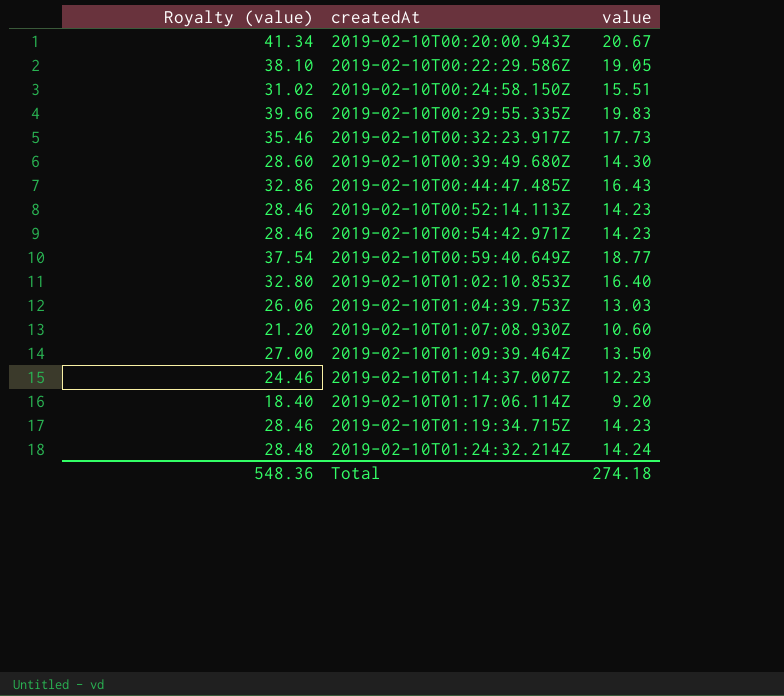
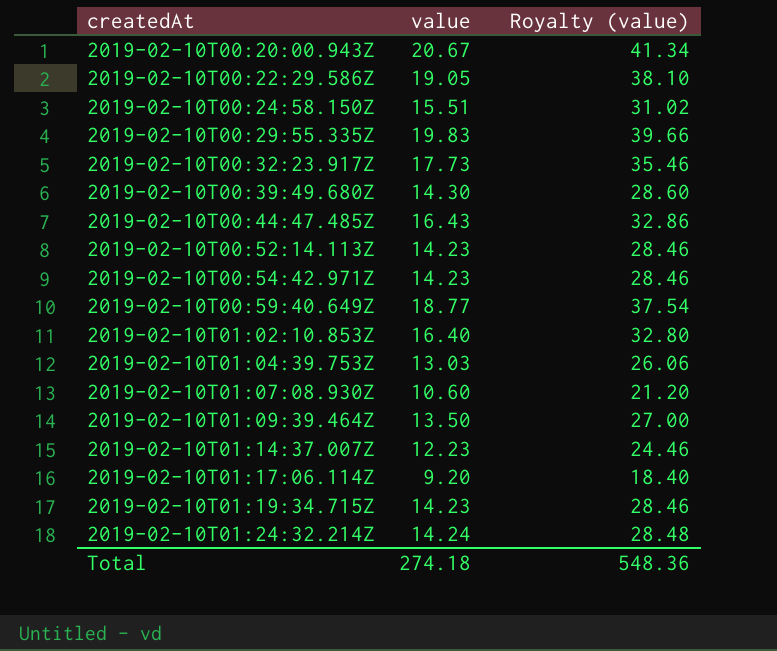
column Royalty (value) | position: 1 -> 3

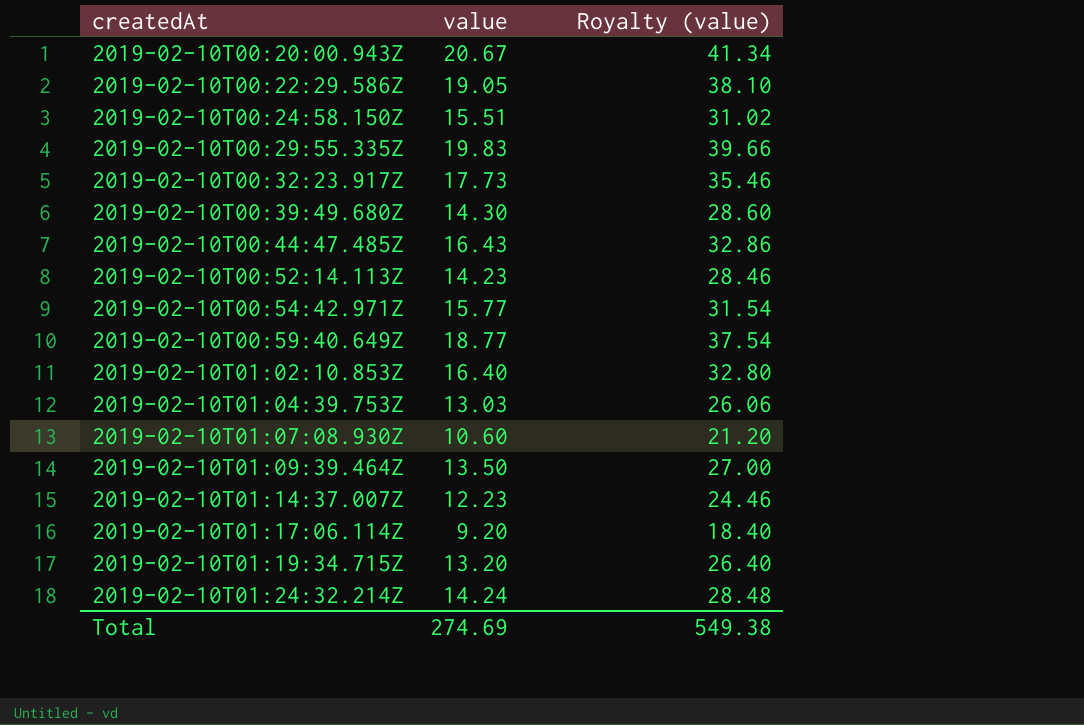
2019-02-10T00:54:42.971Z | value: 14.23 -> 15.77
2019-02-10T00:54:42.971Z | Royalty (value): 28.46 -> 31.54
2019-02-10T01:19:34.715Z | value: 14.23 -> 13.20
2019-02-10T01:19:34.715Z | Royalty (value): 28.46 -> 26.40
Total | value: 274.18 -> 274.69
Total | Royalty (value): 548.36 -> 549.38

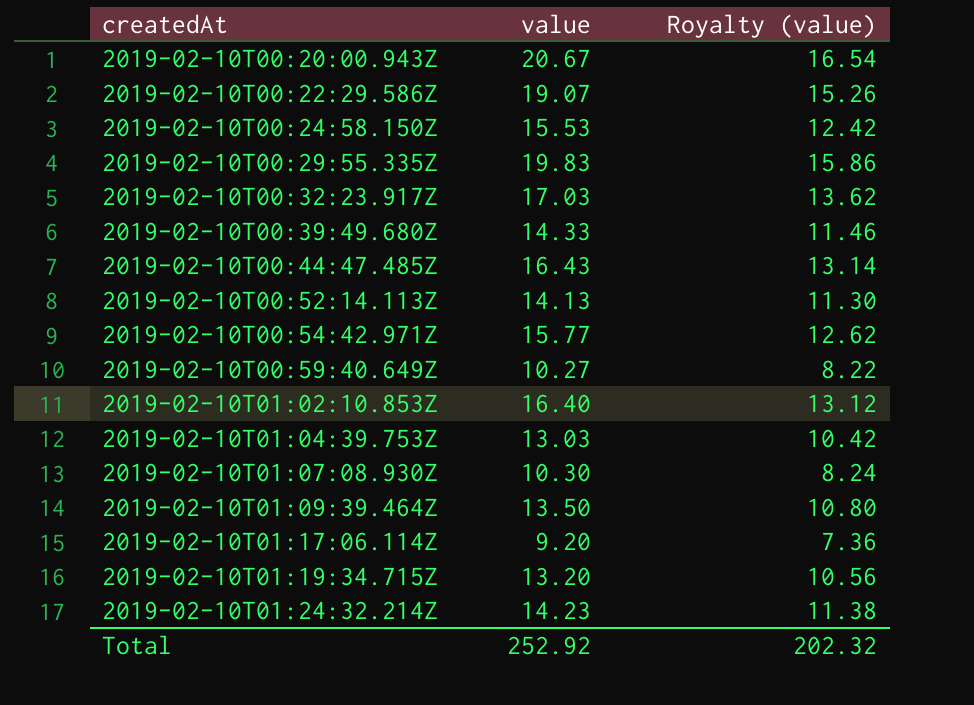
column Royalty (value) | formula: [value] * 2 -> [value] * 0.8
row 2019-02-10T01:14:37.007Z: 12.23 | 24.46 -> none
2019-02-10T00:22:29.586Z | value: 19.05 -> 19.07
2019-02-10T00:24:58.150Z | value: 15.51 -> 15.53
2019-02-10T00:32:23.917Z | value: 17.73 -> 17.03
2019-02-10T00:39:49.680Z | value: 14.30 -> 14.33
2019-02-10T00:52:14.113Z | value: 14.23 -> 14.13
2019-02-10T00:59:40.649Z | value: 18.77 -> 10.27
2019-02-10T01:07:08.930Z | value: 10.60 -> 10.30
2019-02-10T01:24:32.214Z | value: 14.24 -> 14.23
Total | value: 274.69 -> 252.92
Total | Royalty (value): 549.38 -> 202.32

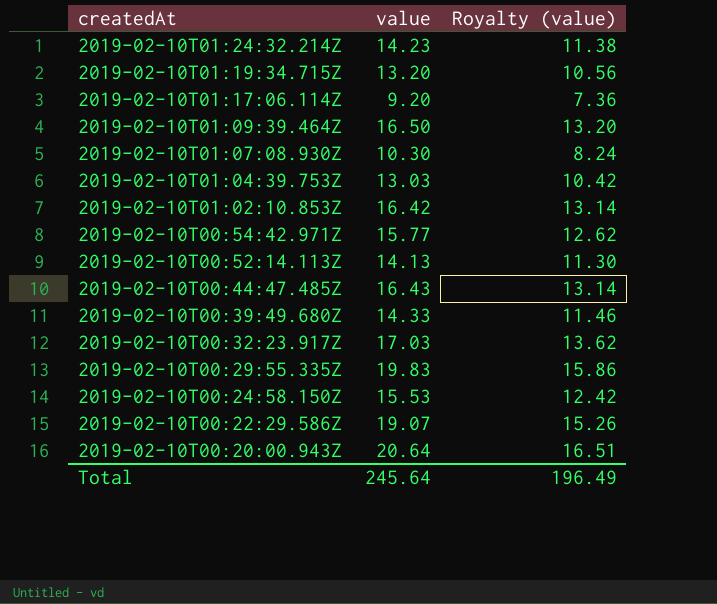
row order: createdAt ascending -> createdAt descending
row 2019-02-10T00:59:40.649Z: 10.27 | 8.22 -> none
2019-02-10T01:09:39.464Z | value: 13.50 -> 16.50
2019-02-10T01:09:39.464Z | Royalty (value): 10.80 -> 13.20
2019-02-10T01:02:10.853Z | value: 16.40 -> 16.42
2019-02-10T01:02:10.853Z | Royalty (value): 13.12 -> 13.14
2019-02-10T00:20:00.943Z | value: 20.67 -> 20.64
2019-02-10T00:20:00.943Z | Royalty (value): 16.54 -> 16.51
Total | value: 252.92 -> 245.64
Total | Royalty (value): 202.32 -> 196.49

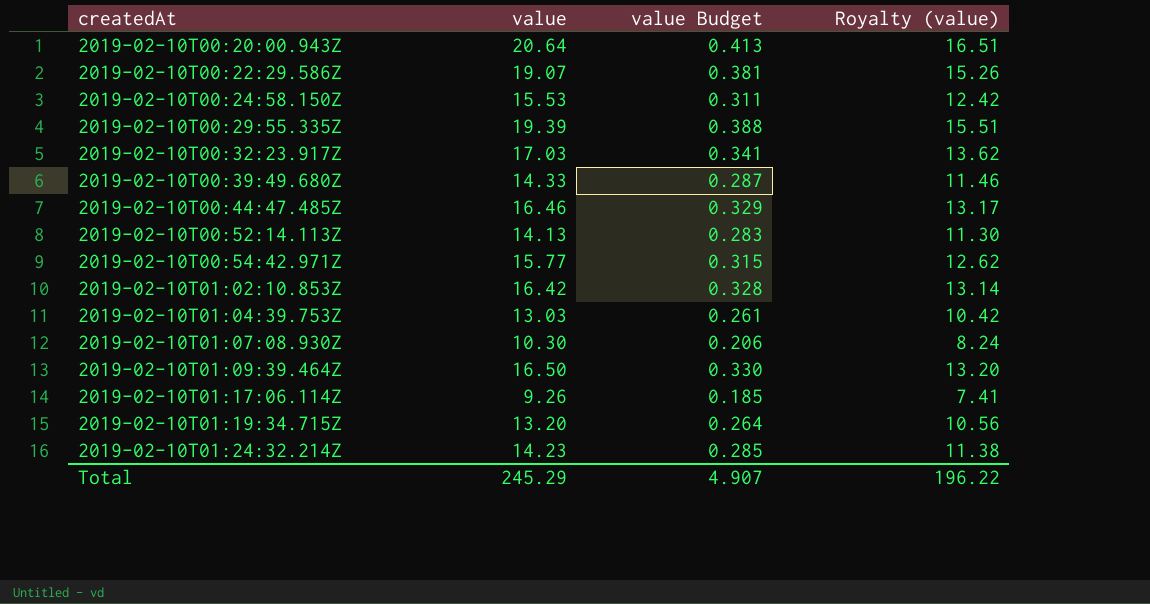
row order: createdAt descending -> createdAt ascending
column value Budget | formula: none -> [value] * 0.02
2019-02-10T00:29:55.335Z | value: 19.83 -> 19.39
2019-02-10T00:29:55.335Z | Royalty (value): 15.86 -> 15.51
2019-02-10T00:44:47.485Z | value: 16.43 -> 16.46
2019-02-10T00:44:47.485Z | Royalty (value): 13.14 -> 13.17
2019-02-10T01:17:06.114Z | value: 9.20 -> 9.26
2019-02-10T01:17:06.114Z | Royalty (value): 7.36 -> 7.41
Total | value: 245.64 -> 245.29
Total | Royalty (value): 196.49 -> 196.22

